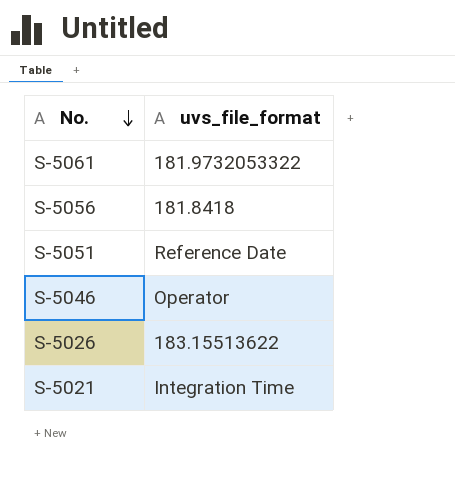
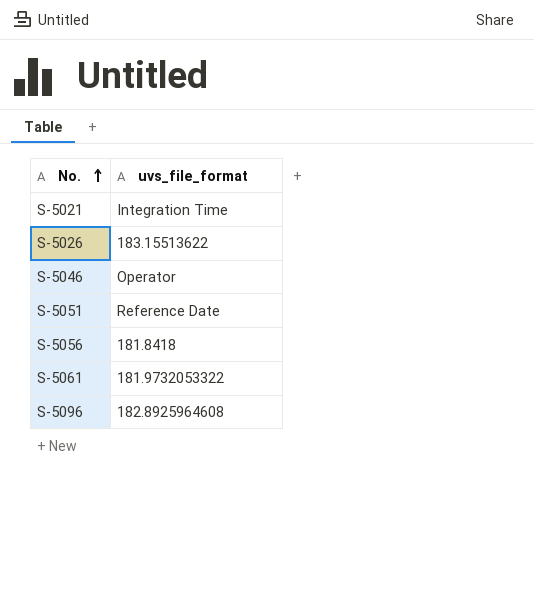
row order: No. descending -> No. ascending
row S-5096: none -> 182.8925964608

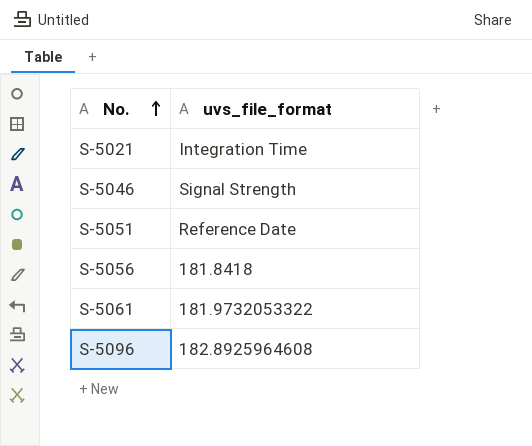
row S-5026: 183.15513622 -> none
S-5046 | uvs_file_format: Operator -> Signal Strength

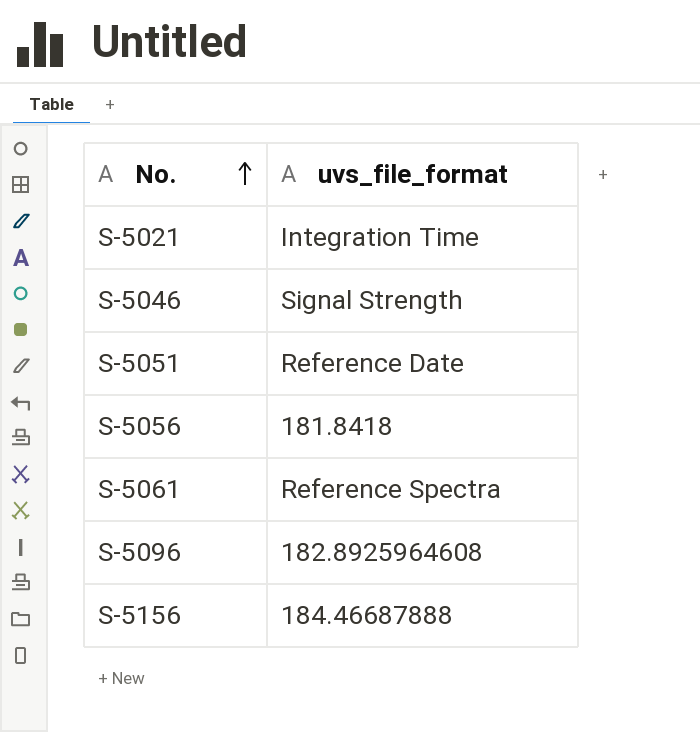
S-5061 | uvs_file_format: 181.9732053322 -> Reference Spectra
row S-5156: none -> 184.46687888

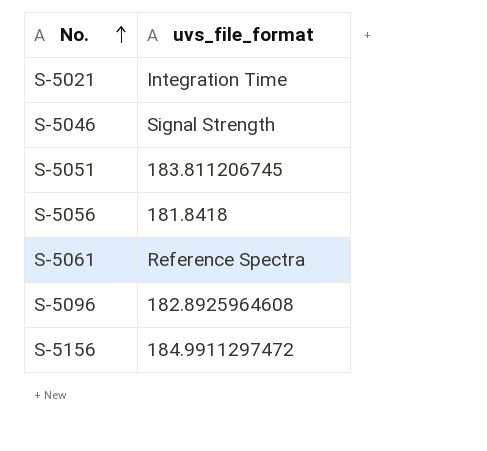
S-5051 | uvs_file_format: Reference Date -> 183.811206745
S-5156 | uvs_file_format: 184.46687888 -> 184.9911297472

